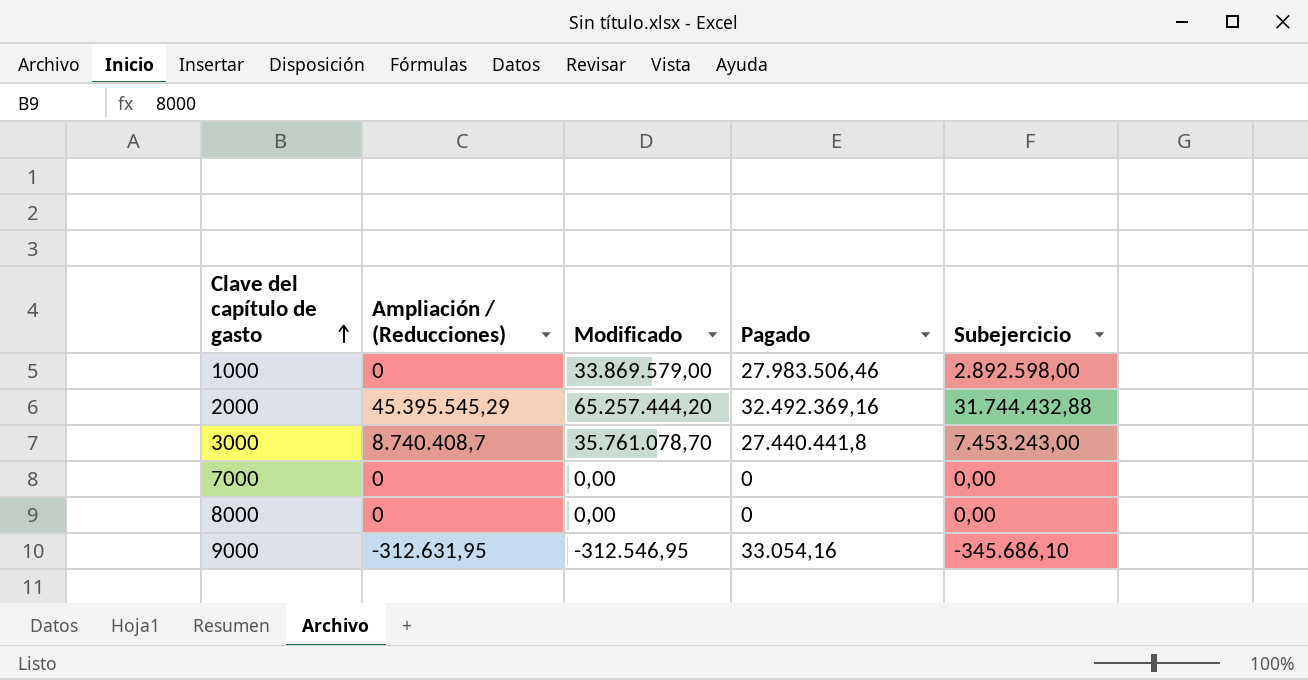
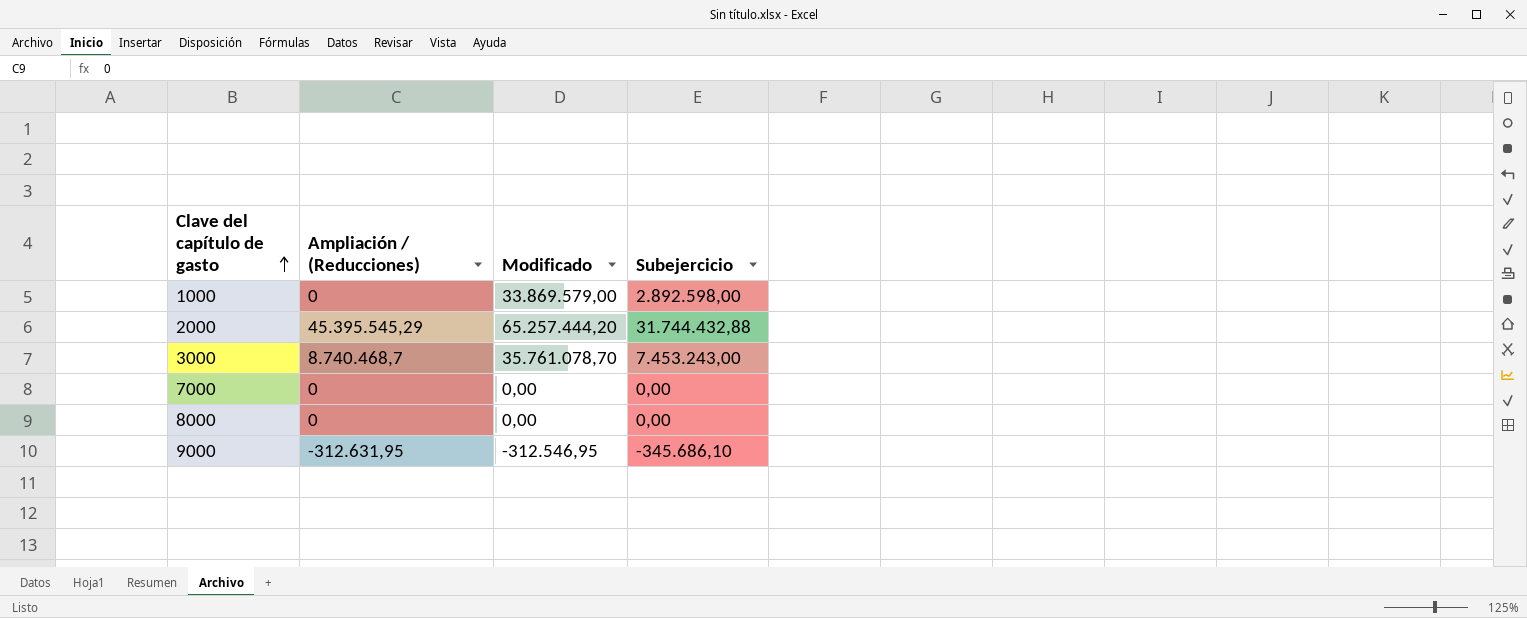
column Pagado | position: 4 -> none
3000 | Ampliación / (Reducciones): 8.740.408,7 -> 8.740.468,7

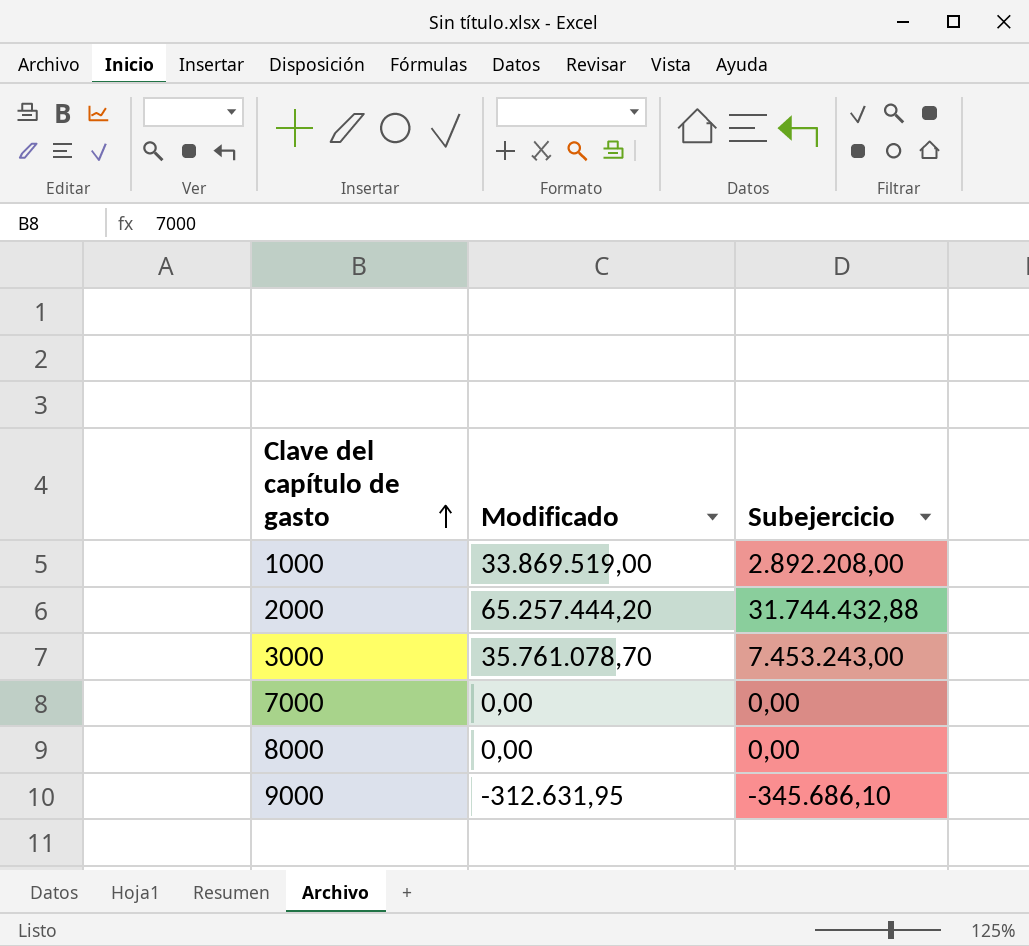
column Ampliación / (Reducciones) | position: 2 -> none
1000 | Modificado: 33.869.579,00 -> 33.869.519,00
1000 | Subejercicio: 2.892.598,00 -> 2.892.208,00
9000 | Modificado: -312.546,95 -> -312.631,95

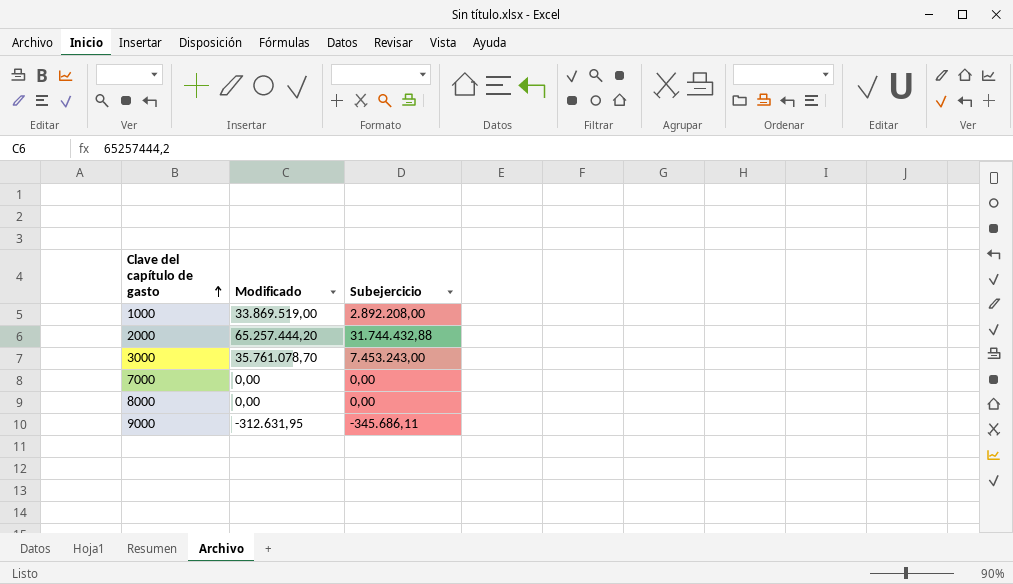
9000 | Subejercicio: -345.686,10 -> -345.686,11

